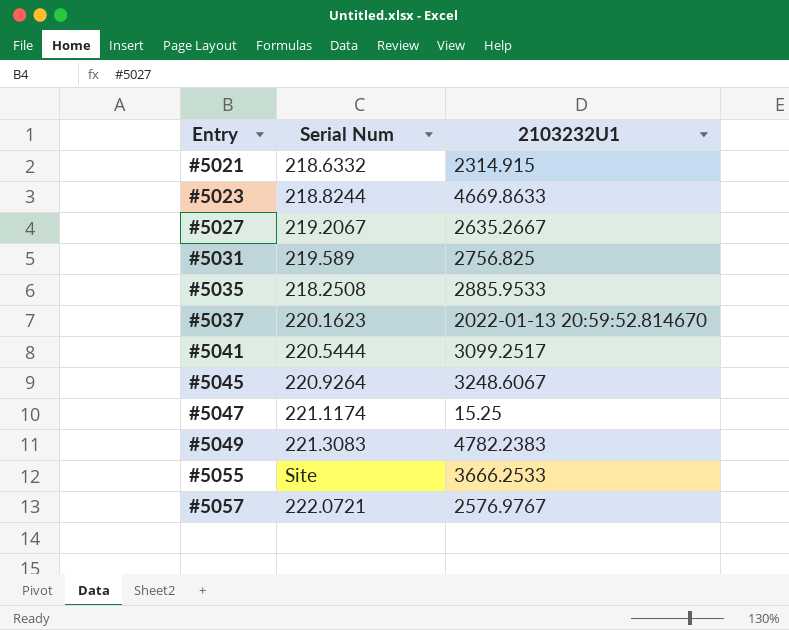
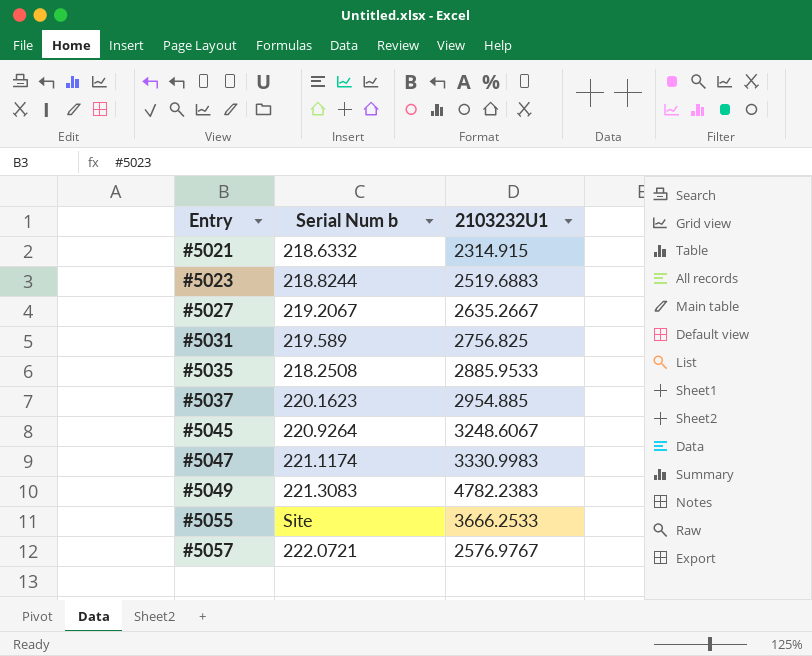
column name: Serial Num -> Serial Num b
row #5041: 220.5444 | 3099.2517 -> none
#5023 | 2103232U1: 4669.8633 -> 2519.6883
#5037 | 2103232U1: 2022-01-13 20:59:52.814670 -> 2954.885
#5047 | 2103232U1: 15.25 -> 3330.9983

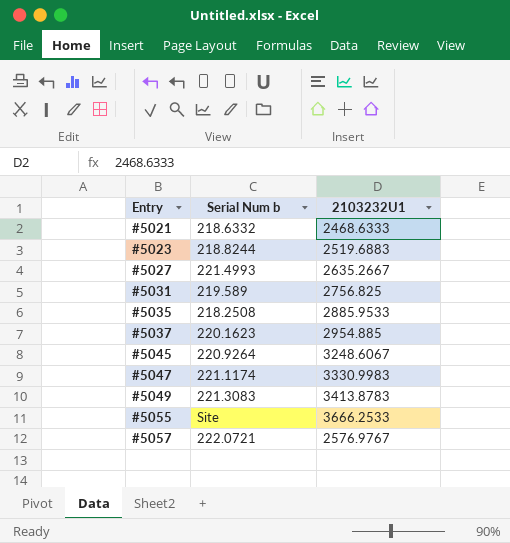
#5021 | 2103232U1: 2314.915 -> 2468.6333
#5027 | Serial Num b: 219.2067 -> 221.4993
#5049 | 2103232U1: 4782.2383 -> 3413.8783

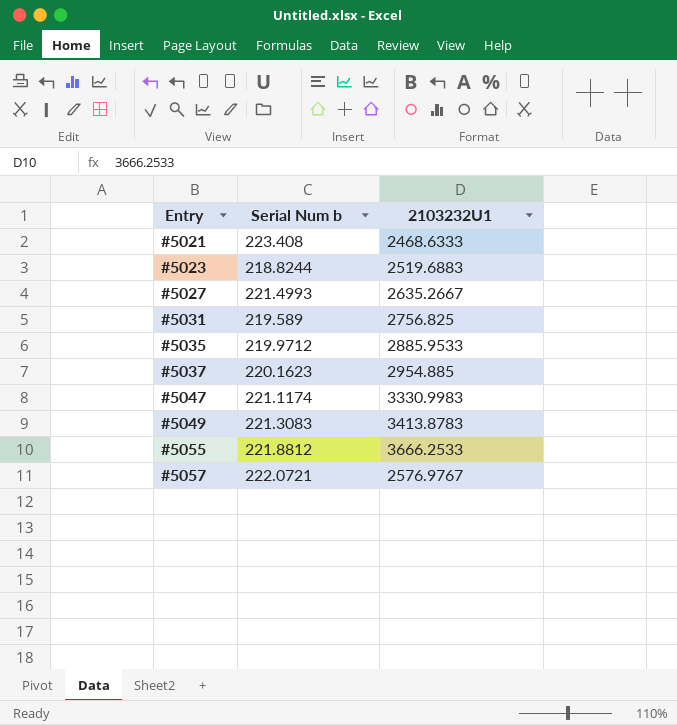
row #5045: 220.9264 | 3248.6067 -> none
#5021 | Serial Num b: 218.6332 -> 223.408
#5035 | Serial Num b: 218.2508 -> 219.9712
#5055 | Serial Num b: Site -> 221.8812

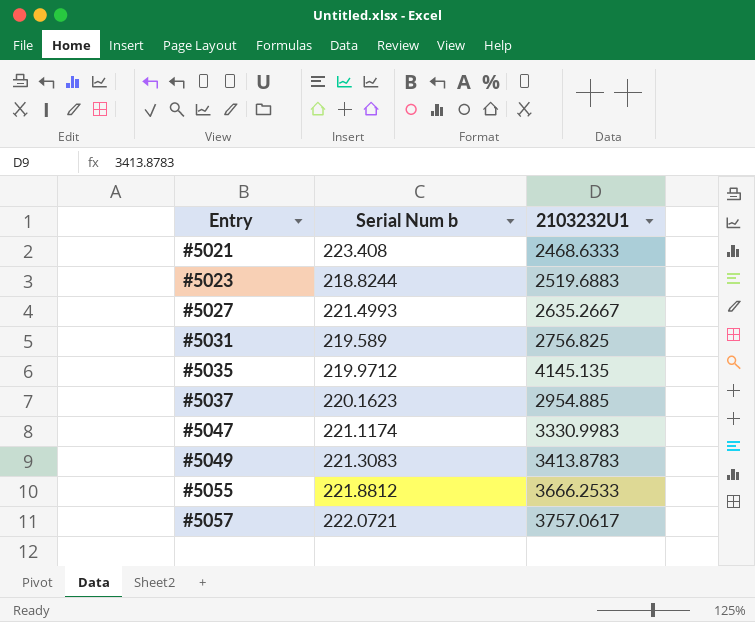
#5035 | 2103232U1: 2885.9533 -> 4145.135
#5057 | 2103232U1: 2576.9767 -> 3757.0617

